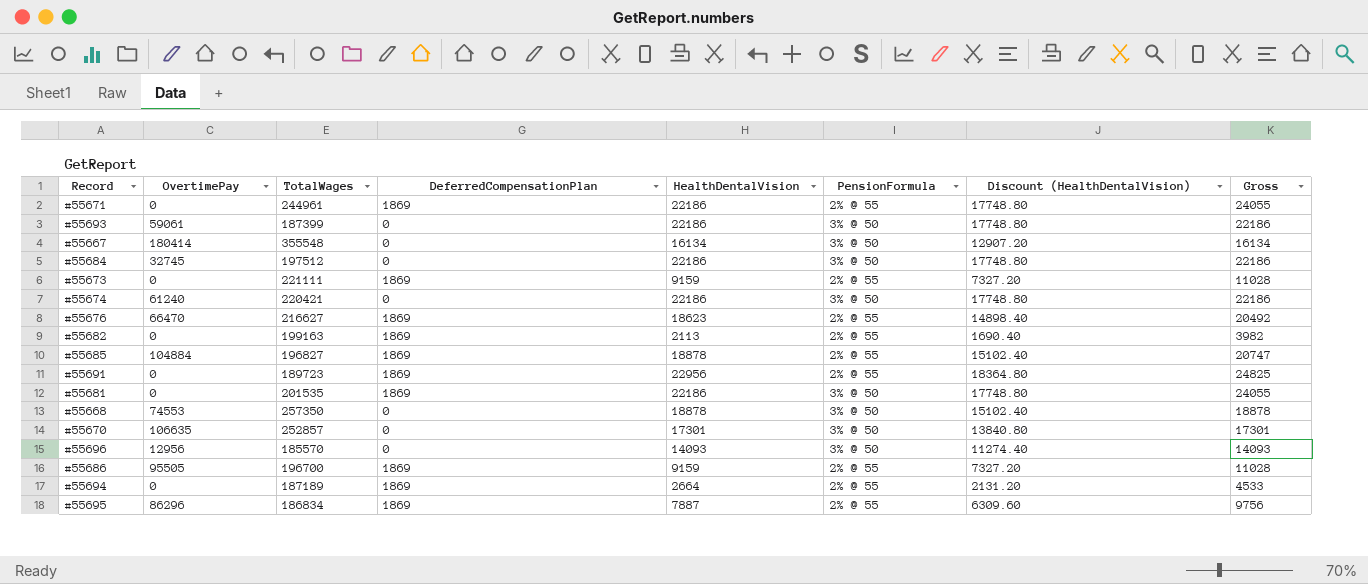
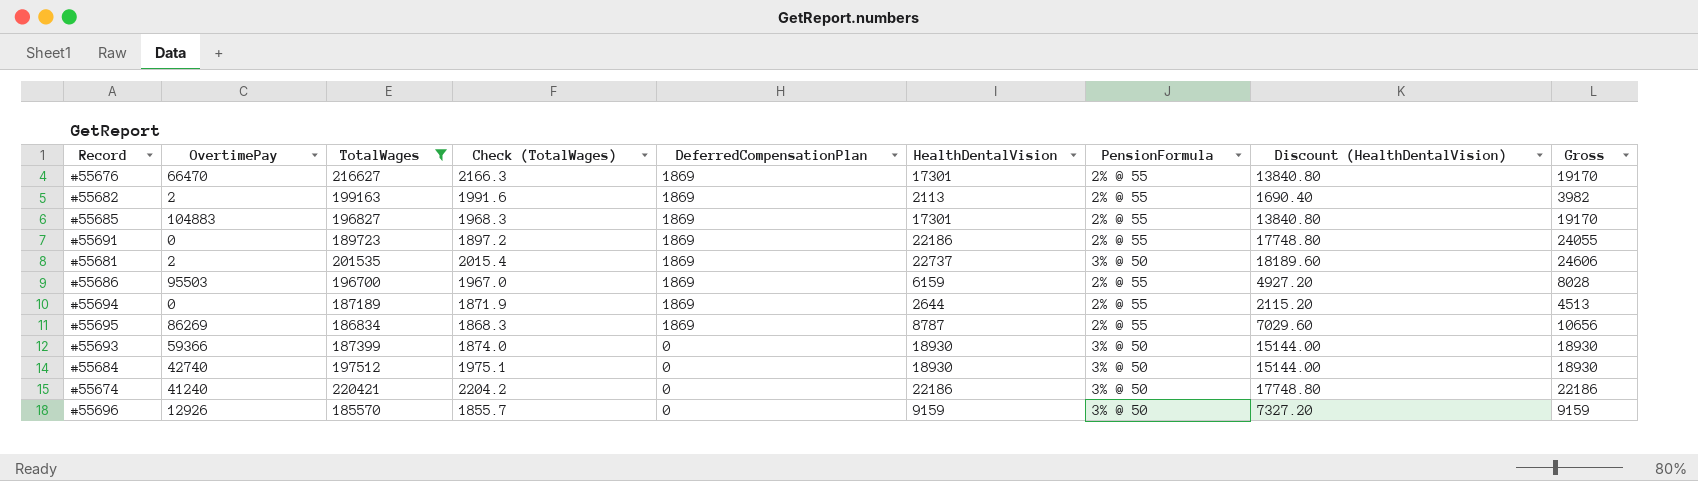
filter: none -> TotalWages <= 220421
row order: none -> DeferredCompensationPlan descending
column Check (TotalWages) | formula: none -> [TotalWages] * 0.01
#55676 | HealthDentalVision: 18623 -> 17301
#55676 | Discount (HealthDentalVision): 14898.40 -> 13840.80
#55676 | Gross: 20492 -> 19170
#55682 | OvertimePay: 0 -> 2
#55685 | OvertimePay: 104884 -> 104883
#55685 | HealthDentalVision: 18878 -> 17301
#55685 | Discount (HealthDentalVision): 15102.40 -> 13840.80
#55685 | Gross: 20747 -> 19170
#55691 | HealthDentalVision: 22956 -> 22186
#55691 | Discount (HealthDentalVision): 18364.80 -> 17748.80
#55691 | Gross: 24825 -> 24055
#55681 | OvertimePay: 0 -> 2
#55681 | HealthDentalVision: 22186 -> 22737
#55681 | Discount (HealthDentalVision): 17748.80 -> 18189.60
#55681 | Gross: 24055 -> 24606
#55686 | OvertimePay: 95505 -> 95503
#55686 | HealthDentalVision: 9159 -> 6159
#55686 | Discount (HealthDentalVision): 7327.20 -> 4927.20
#55686 | Gross: 11028 -> 8028
#55694 | HealthDentalVision: 2664 -> 2644
#55694 | Discount (HealthDentalVision): 2131.20 -> 2115.20
#55694 | Gross: 4533 -> 4513
#55695 | OvertimePay: 86296 -> 86269
#55695 | HealthDentalVision: 7887 -> 8787
#55695 | Discount (HealthDentalVision): 6309.60 -> 7029.60
#55695 | Gross: 9756 -> 10656
#55693 | OvertimePay: 59061 -> 59366
#55693 | HealthDentalVision: 22186 -> 18930
#55693 | Discount (HealthDentalVision): 17748.80 -> 15144.00
#55693 | Gross: 22186 -> 18930
#55684 | OvertimePay: 32745 -> 42740
#55684 | HealthDentalVision: 22186 -> 18930
#55684 | Discount (HealthDentalVision): 17748.80 -> 15144.00
#55684 | Gross: 22186 -> 18930
#55674 | OvertimePay: 61240 -> 41240
#55696 | OvertimePay: 12956 -> 12926
#55696 | HealthDentalVision: 14093 -> 9159
#55696 | Discount (HealthDentalVision): 11274.40 -> 7327.20
#55696 | Gross: 14093 -> 9159

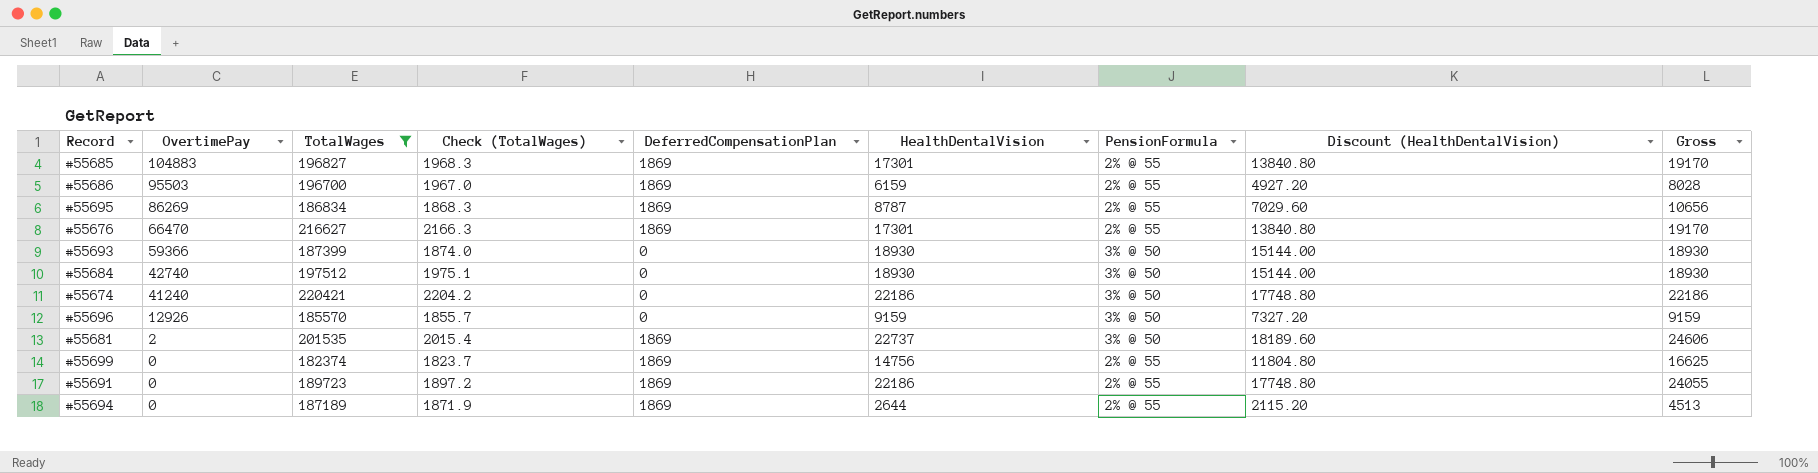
row order: DeferredCompensationPlan descending -> OvertimePay descending
row #55682: 2 | 199163 | 1991.6 | 1869 | 2113 | 2% @ 55 | 1690.40 | 3982 -> none
row #55699: none -> 0 | 182374 | 1823.7 | 1869 | 14756 | 2% @ 55 | 11804.80 | 16625

